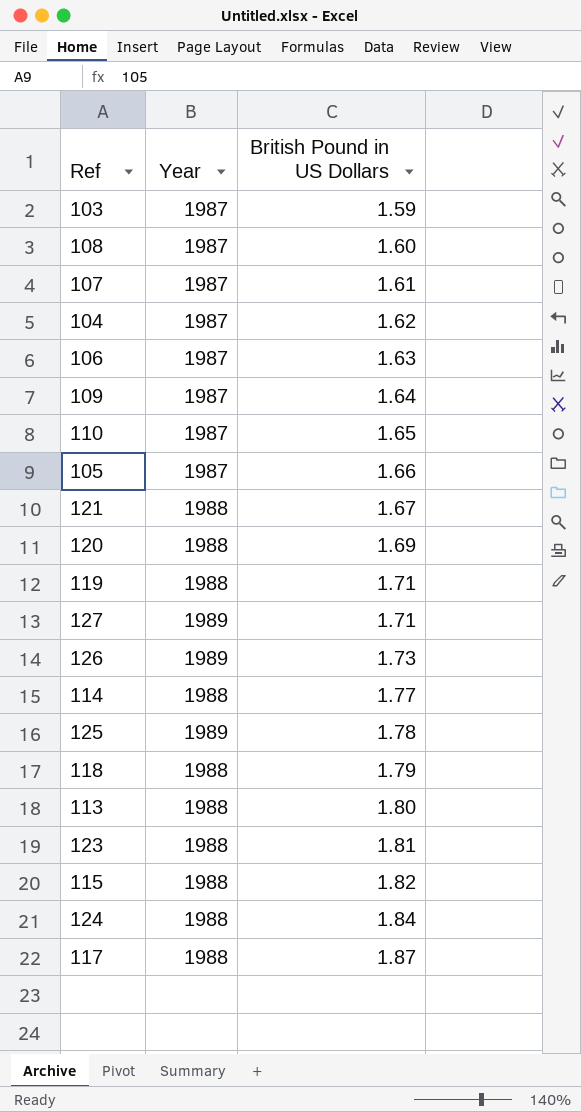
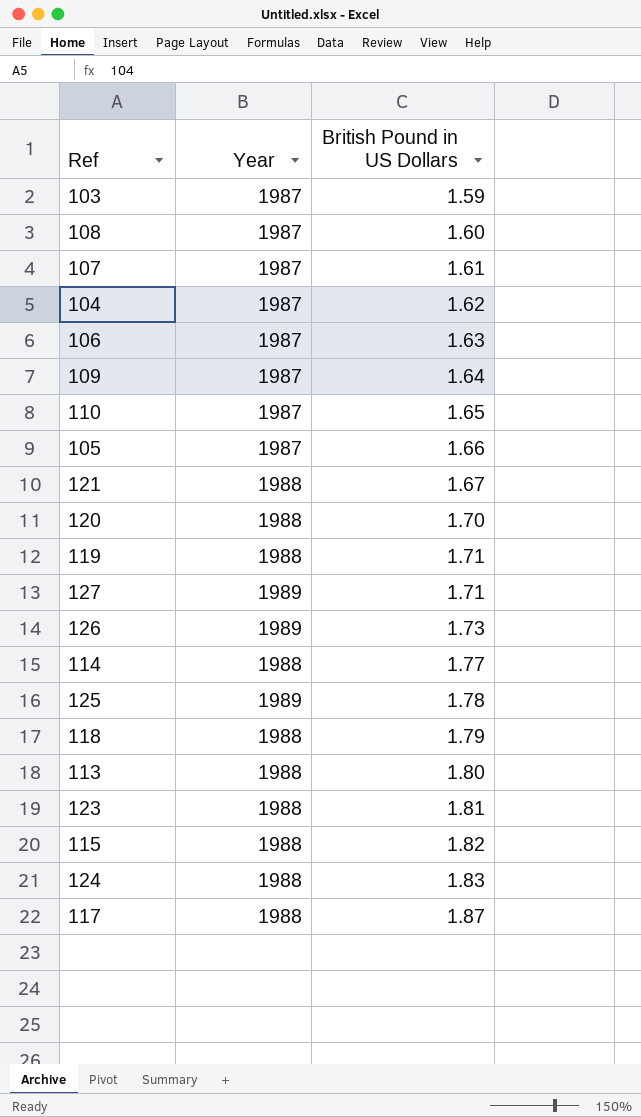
120 | British Pound in US Dollars: 1.69 -> 1.70
124 | British Pound in US Dollars: 1.84 -> 1.83

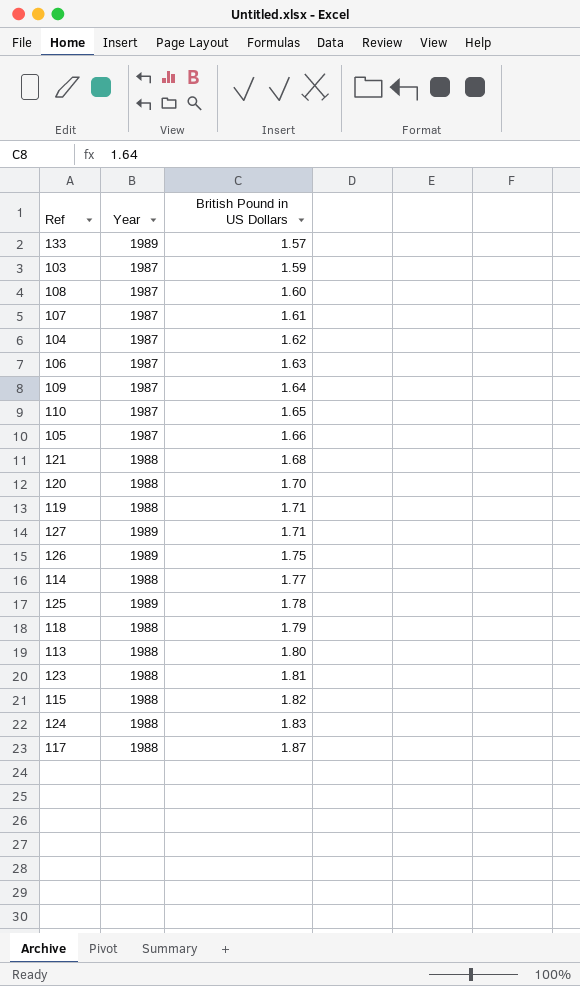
row 133: none -> 1989 | 1.57
121 | British Pound in US Dollars: 1.67 -> 1.68
126 | British Pound in US Dollars: 1.73 -> 1.75

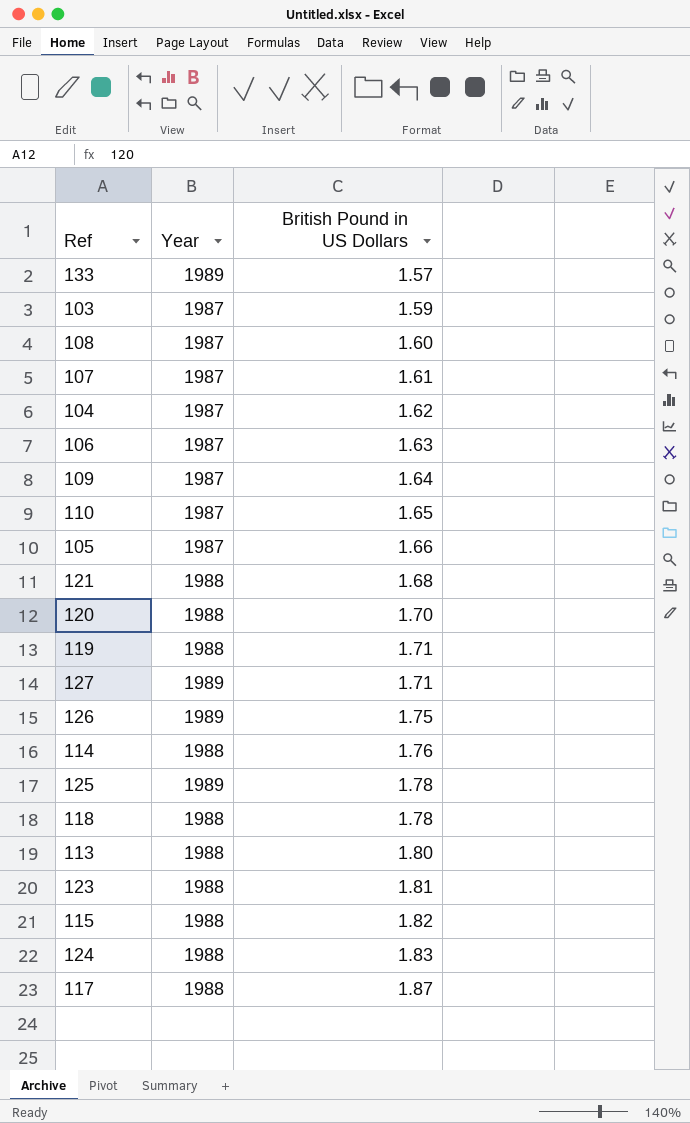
114 | British Pound in US Dollars: 1.77 -> 1.76
118 | British Pound in US Dollars: 1.79 -> 1.78

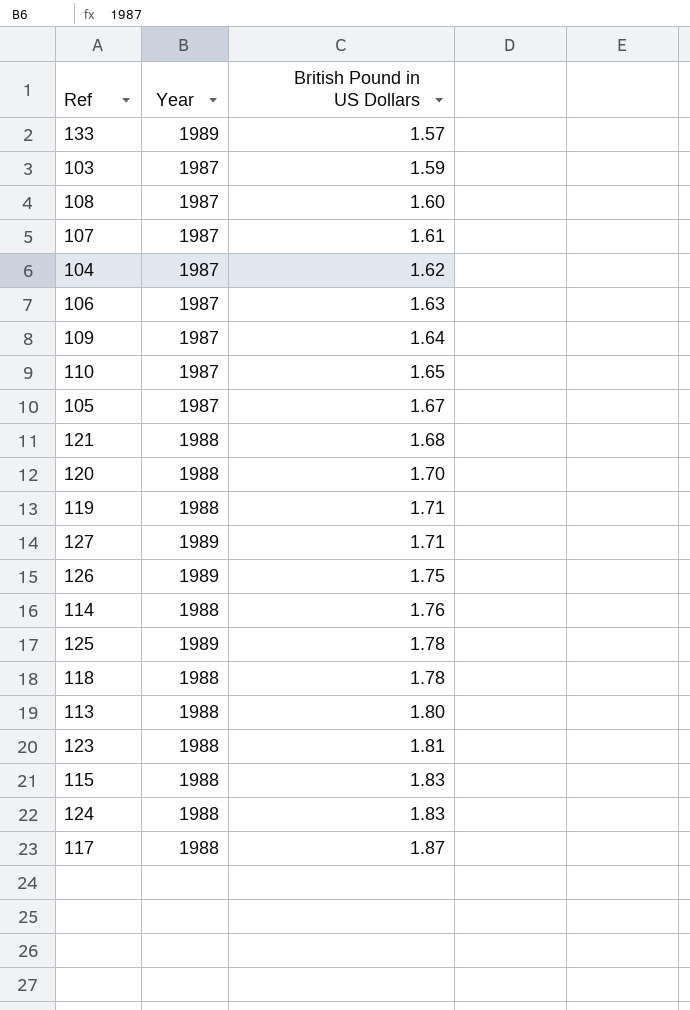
105 | British Pound in US Dollars: 1.66 -> 1.67
115 | British Pound in US Dollars: 1.82 -> 1.83

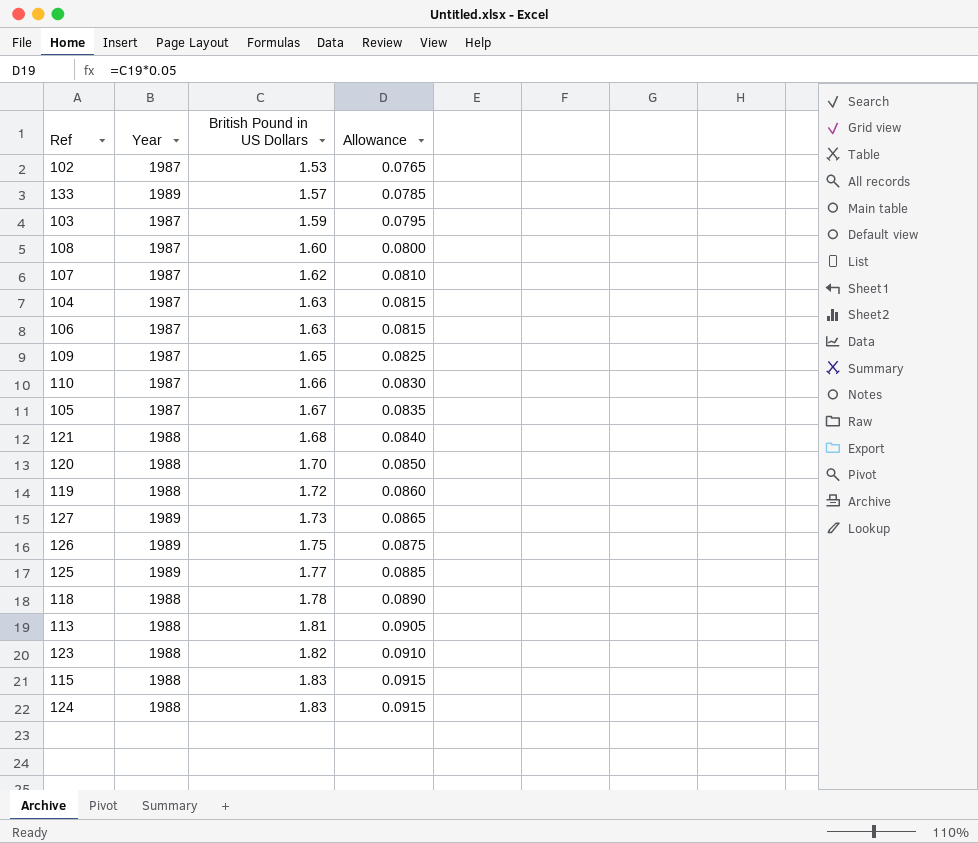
column Allowance | formula: none -> [British Pound in US Dollars] * 0.05
row 114: 1988 | 1.76 -> none
row 117: 1988 | 1.87 -> none
row 102: none -> 1987 | 1.53 | 0.0765
107 | British Pound in US Dollars: 1.61 -> 1.62
104 | British Pound in US Dollars: 1.62 -> 1.63
109 | British Pound in US Dollars: 1.64 -> 1.65
110 | British Pound in US Dollars: 1.65 -> 1.66
119 | British Pound in US Dollars: 1.71 -> 1.72
127 | British Pound in US Dollars: 1.71 -> 1.73
125 | British Pound in US Dollars: 1.78 -> 1.77
113 | British Pound in US Dollars: 1.80 -> 1.81
123 | British Pound in US Dollars: 1.81 -> 1.82

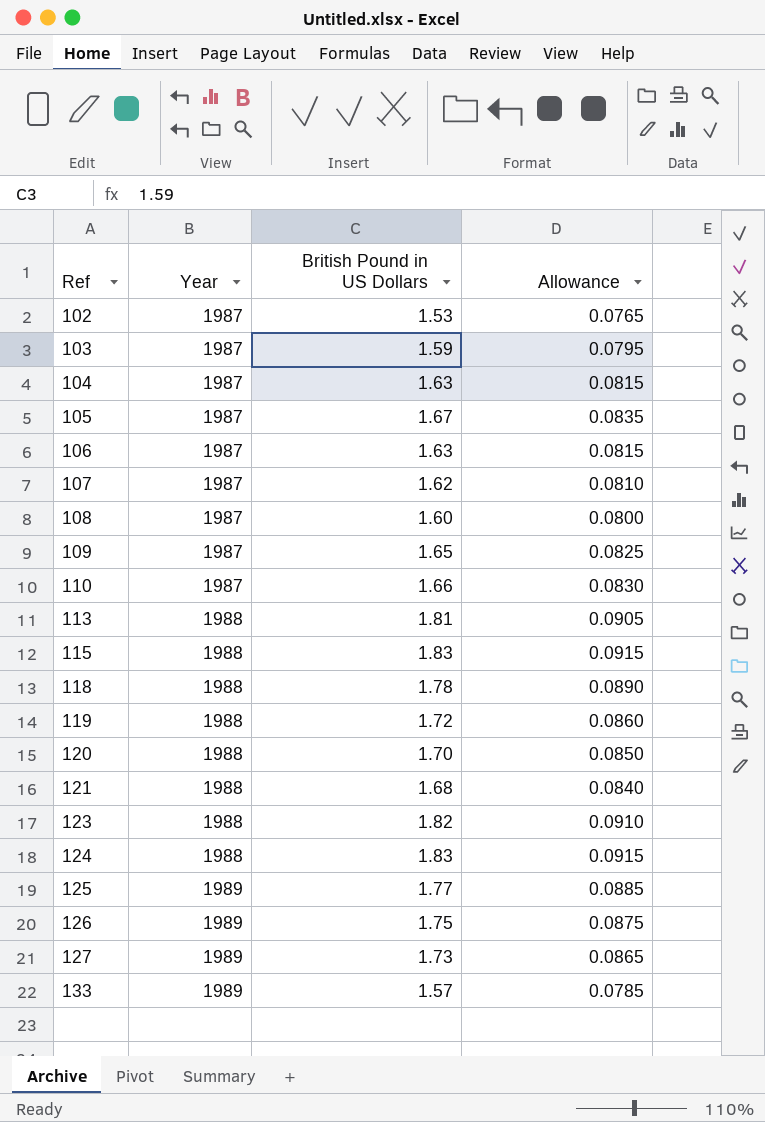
row order: British Pound in US Dollars ascending -> Ref ascending

